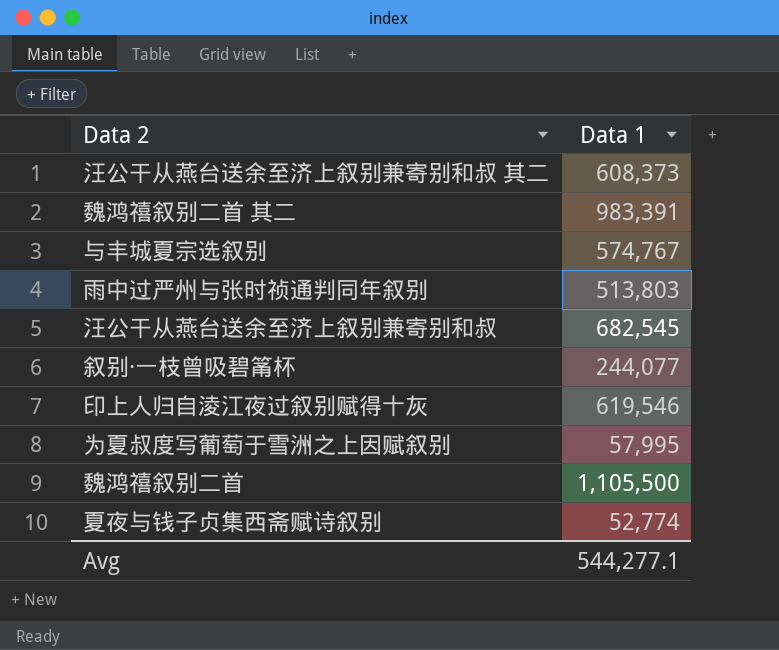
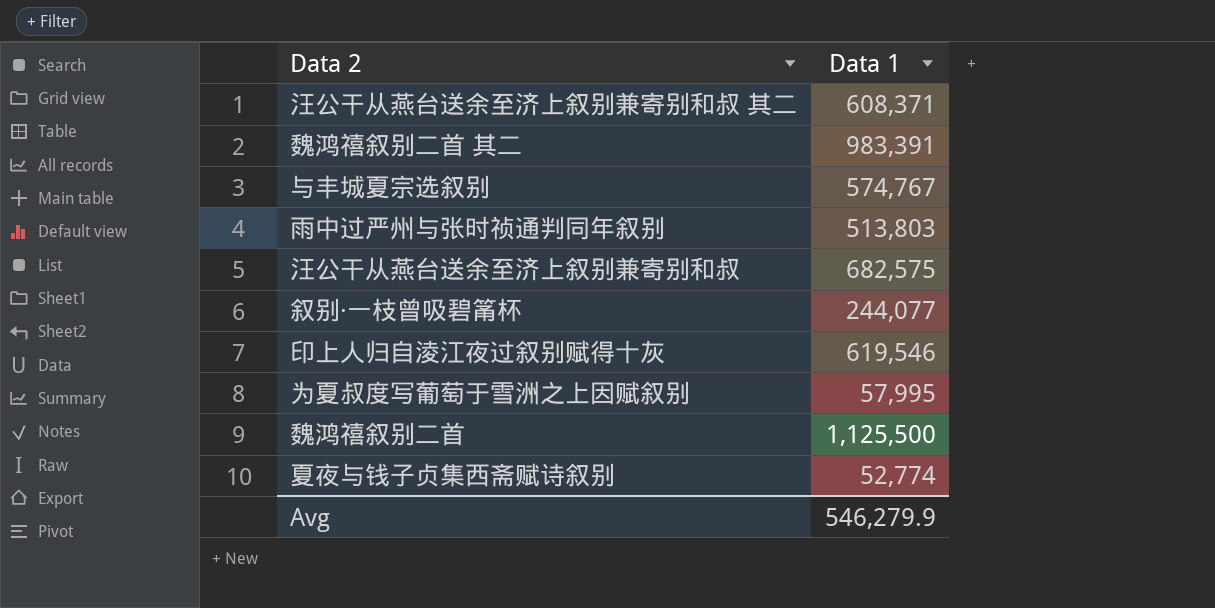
汪公干从燕台送余至济上叙别兼寄别和叔 其二 | Data 1: 608,373 -> 608,371
汪公干从燕台送余至济上叙别兼寄别和叔 | Data 1: 682,545 -> 682,575
魏鸿禧叙别二首 | Data 1: 1,105,500 -> 1,125,500
Avg | Data 1: 544,277.1 -> 546,279.9

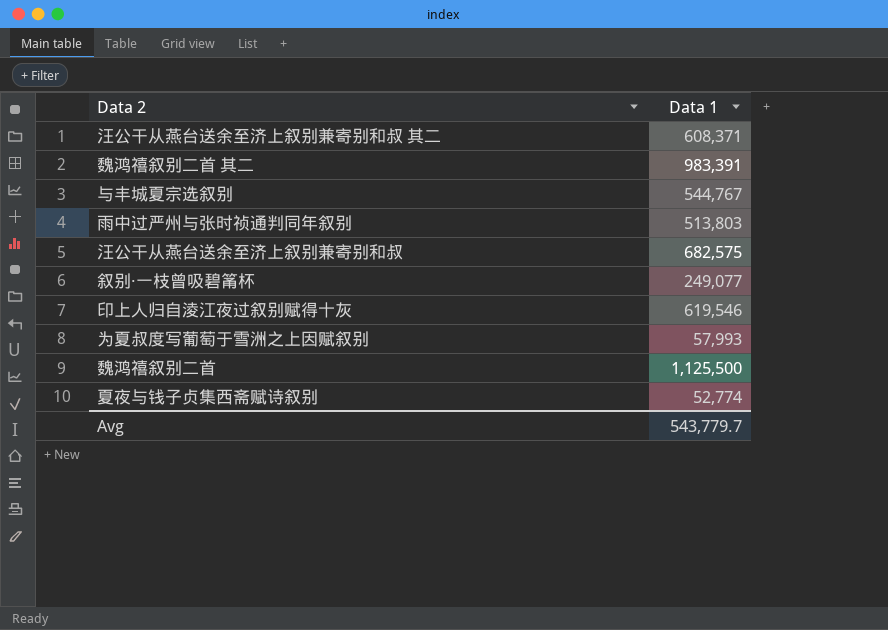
与丰城夏宗选叙别 | Data 1: 574,767 -> 544,767
叙别·一枝曾吸碧筩杯 | Data 1: 244,077 -> 249,077
为夏叔度写葡萄于雪洲之上因赋叙别 | Data 1: 57,995 -> 57,993
Avg | Data 1: 546,279.9 -> 543,779.7

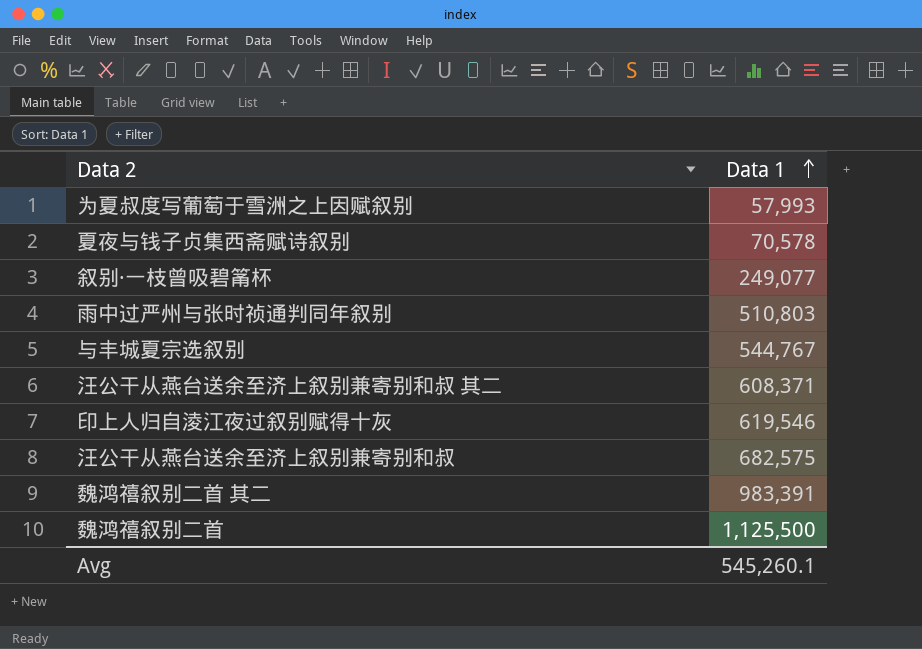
row order: none -> Data 1 ascending
夏夜与钱子贞集西斋赋诗叙别 | Data 1: 52,774 -> 70,578
雨中过严州与张时祯通判同年叙别 | Data 1: 513,803 -> 510,803
Avg | Data 1: 543,779.7 -> 545,260.1

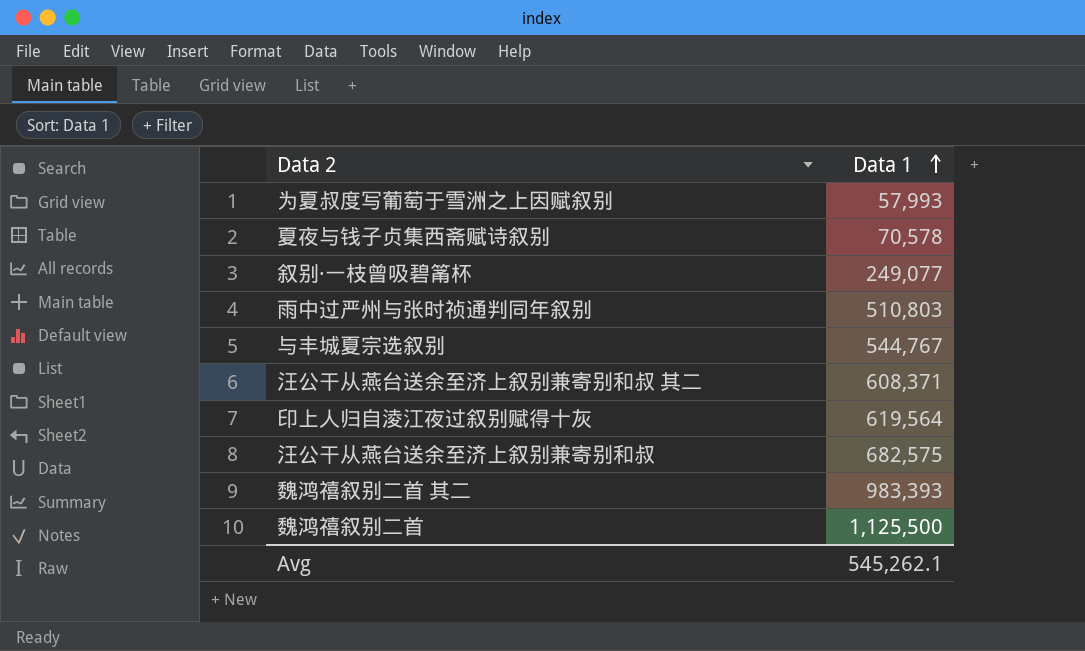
印上人归自淩江夜过叙别赋得十灰 | Data 1: 619,546 -> 619,564
魏鸿禧叙别二首 其二 | Data 1: 983,391 -> 983,393
Avg | Data 1: 545,260.1 -> 545,262.1

